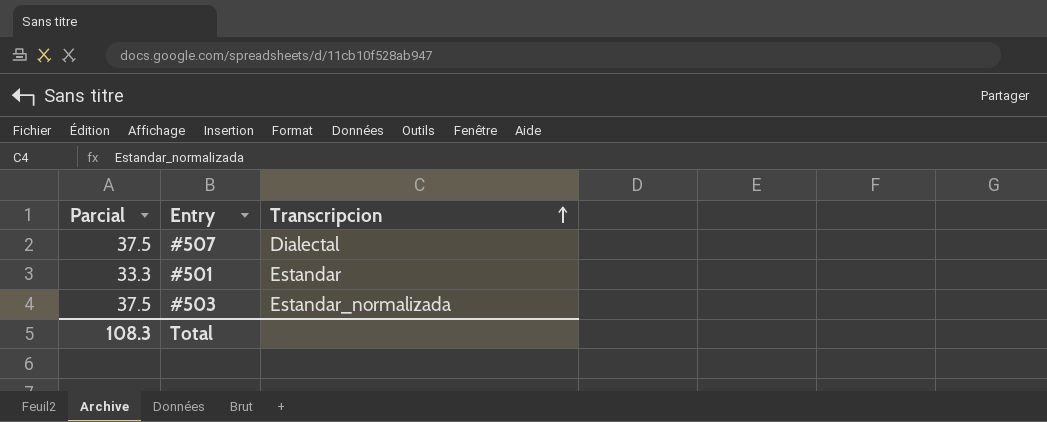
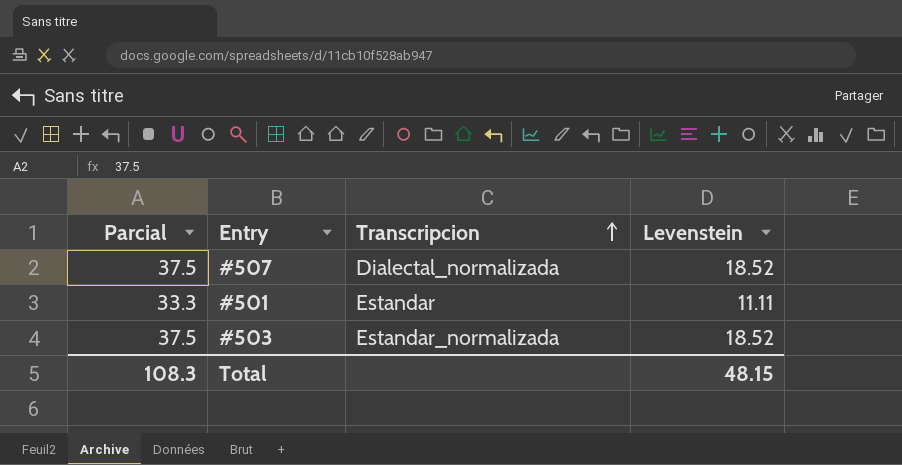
column Levenstein | position: none -> 4
#507 | Transcripcion: Dialectal -> Dialectal_normalizada

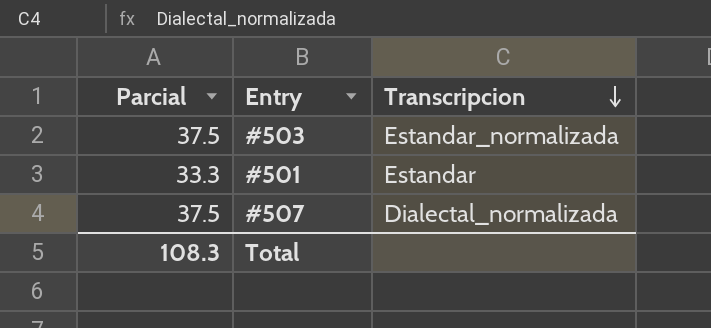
row order: Transcripcion ascending -> Transcripcion descending
column Levenstein | position: 4 -> none

